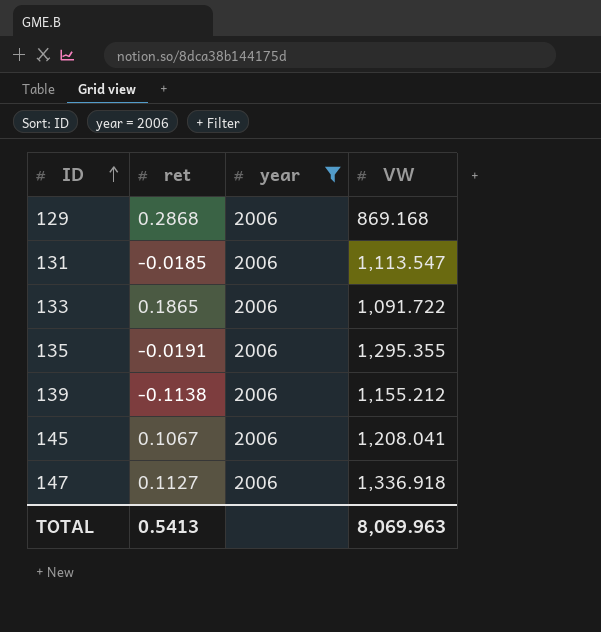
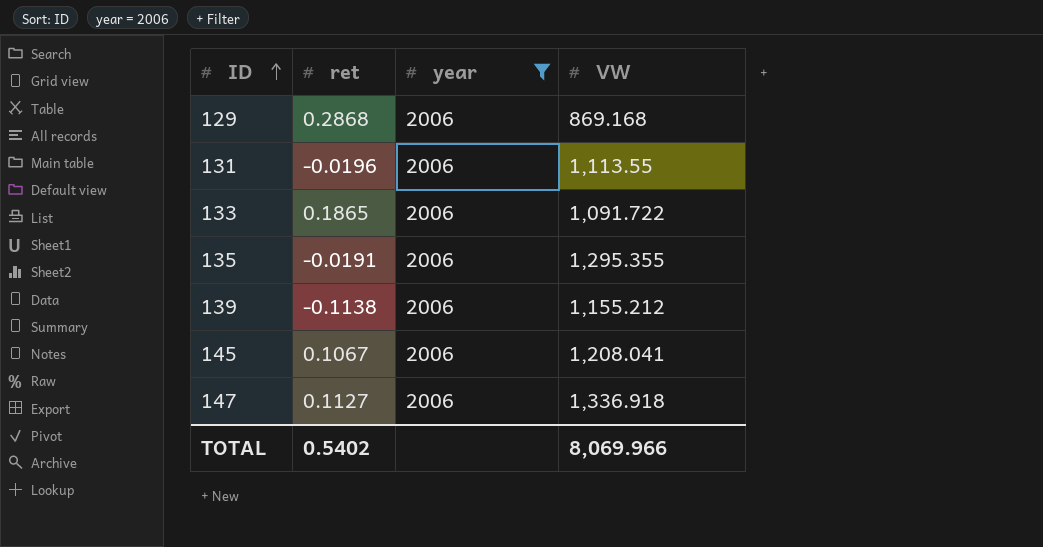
131 | ret: -0.0185 -> -0.0196
131 | VW: 1,113.547 -> 1,113.55
TOTAL | ret: 0.5413 -> 0.5402
TOTAL | VW: 8,069.963 -> 8,069.966

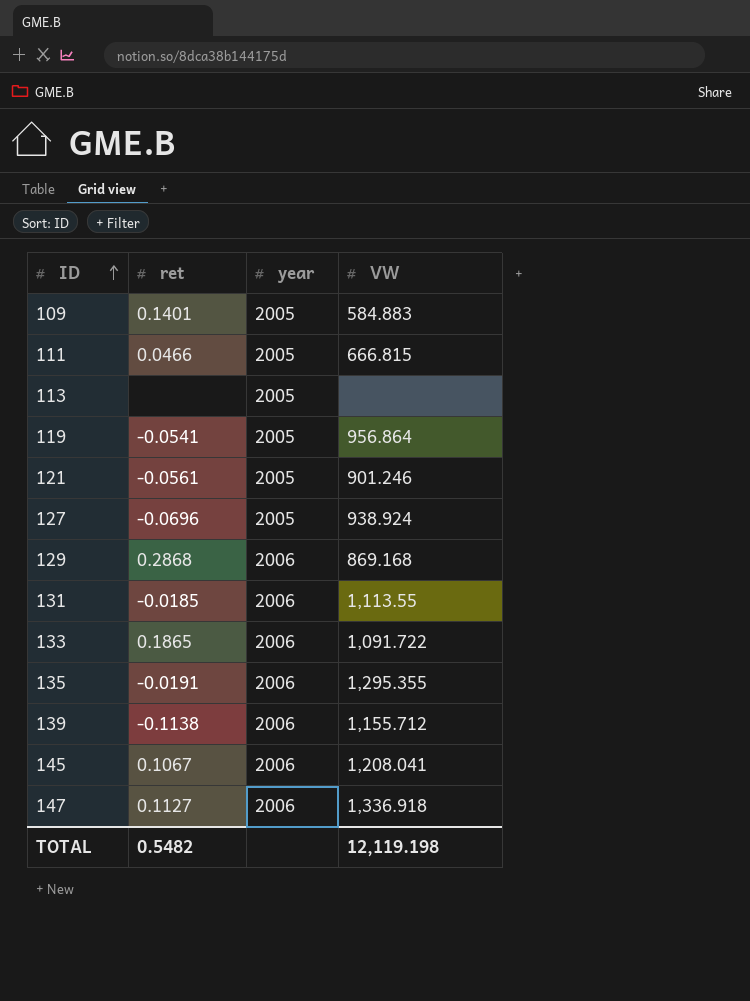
filter: year = 2006 -> none
131 | ret: -0.0196 -> -0.0185
139 | VW: 1,155.212 -> 1,155.712
TOTAL | ret: 0.5402 -> 0.5482
TOTAL | VW: 8,069.966 -> 12,119.198

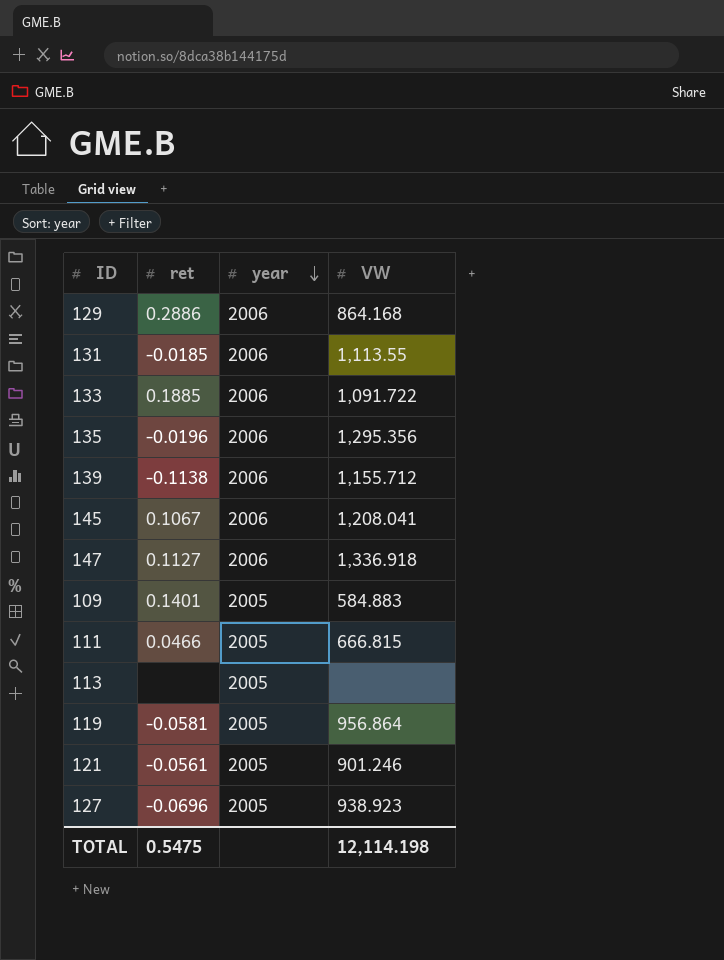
row order: ID ascending -> year descending
129 | ret: 0.2868 -> 0.2886
129 | VW: 869.168 -> 864.168
133 | ret: 0.1865 -> 0.1885
135 | ret: -0.0191 -> -0.0196
135 | VW: 1,295.355 -> 1,295.356
119 | ret: -0.0541 -> -0.0581
127 | VW: 938.924 -> 938.923
TOTAL | ret: 0.5482 -> 0.5475
TOTAL | VW: 12,119.198 -> 12,114.198

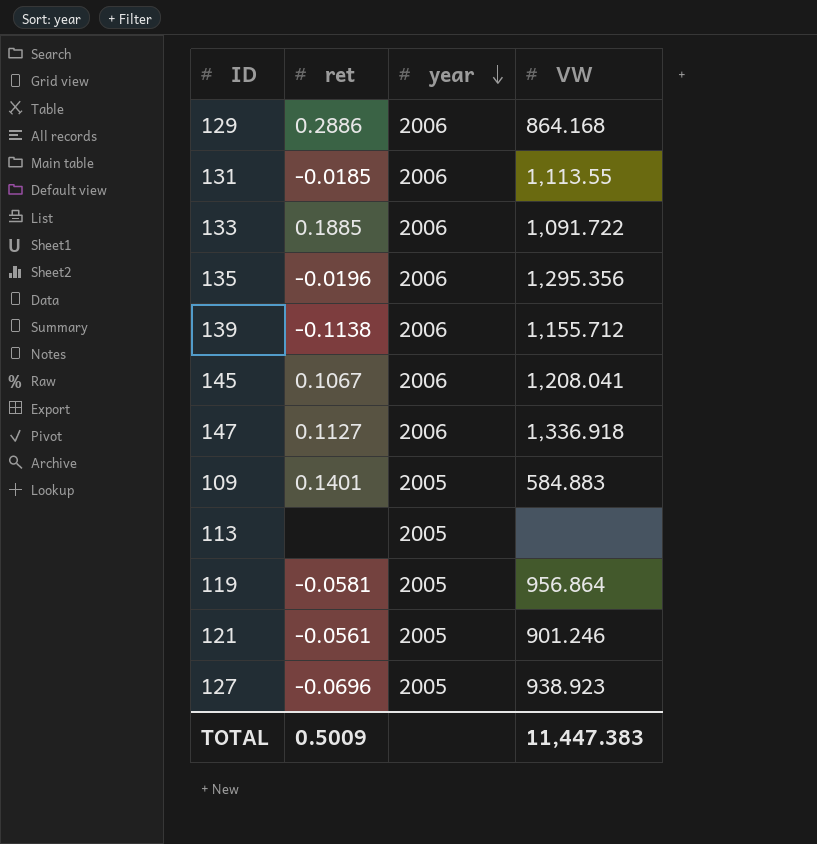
row 111: 0.0466 | 2005 | 666.815 -> none
TOTAL | ret: 0.5475 -> 0.5009
TOTAL | VW: 12,114.198 -> 11,447.383

